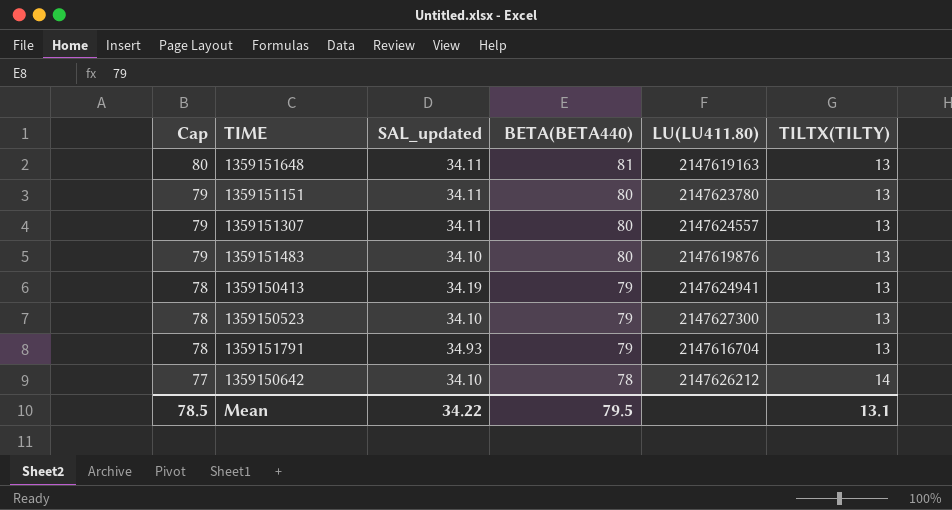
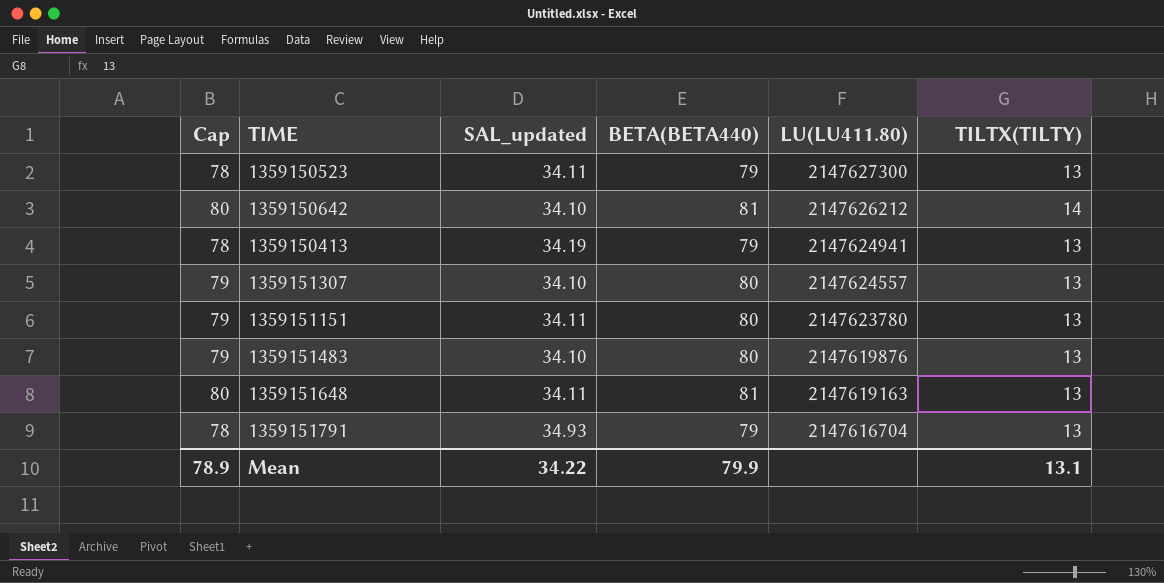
row order: Cap descending -> LU(LU411.80) descending
1359150523 | SAL_updated: 34.10 -> 34.11
1359150642 | Cap: 77 -> 80
1359150642 | BETA(BETA440): 78 -> 81
1359151307 | SAL_updated: 34.11 -> 34.10
Mean | Cap: 78.5 -> 78.9
Mean | BETA(BETA440): 79.5 -> 79.9

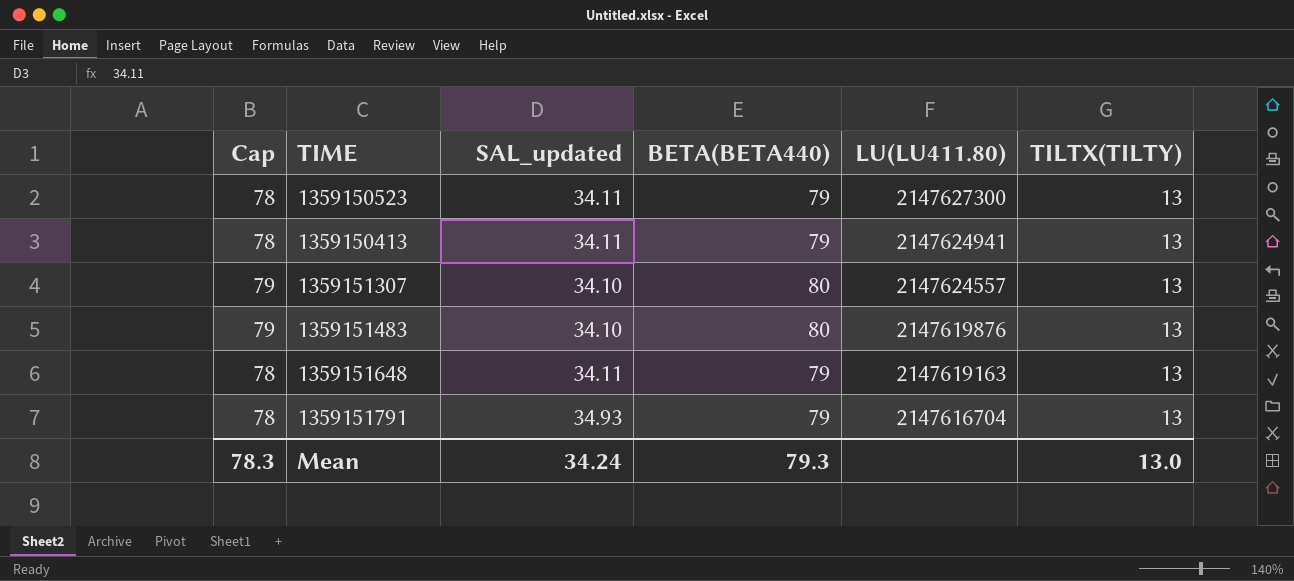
row 1359150642: 80 | 34.10 | 81 | 2147626212 | 14 -> none
row 1359151151: 79 | 34.11 | 80 | 2147623780 | 13 -> none
1359150413 | SAL_updated: 34.19 -> 34.11
1359151648 | Cap: 80 -> 78
1359151648 | BETA(BETA440): 81 -> 79
Mean | Cap: 78.9 -> 78.3
Mean | SAL_updated: 34.22 -> 34.24
Mean | BETA(BETA440): 79.9 -> 79.3
Mean | TILTX(TILTY): 13.1 -> 13.0

